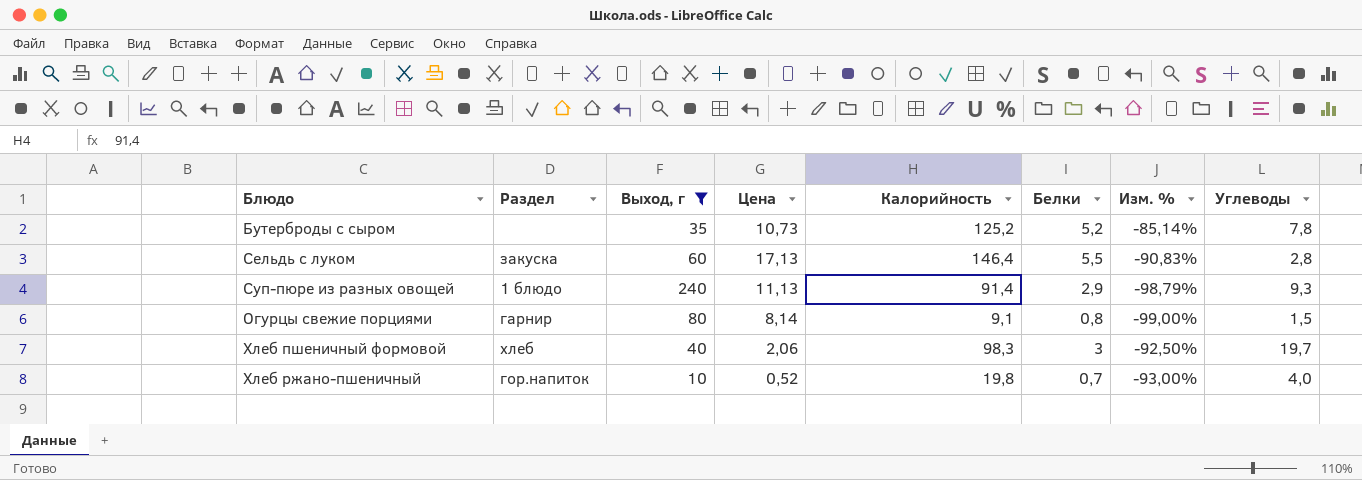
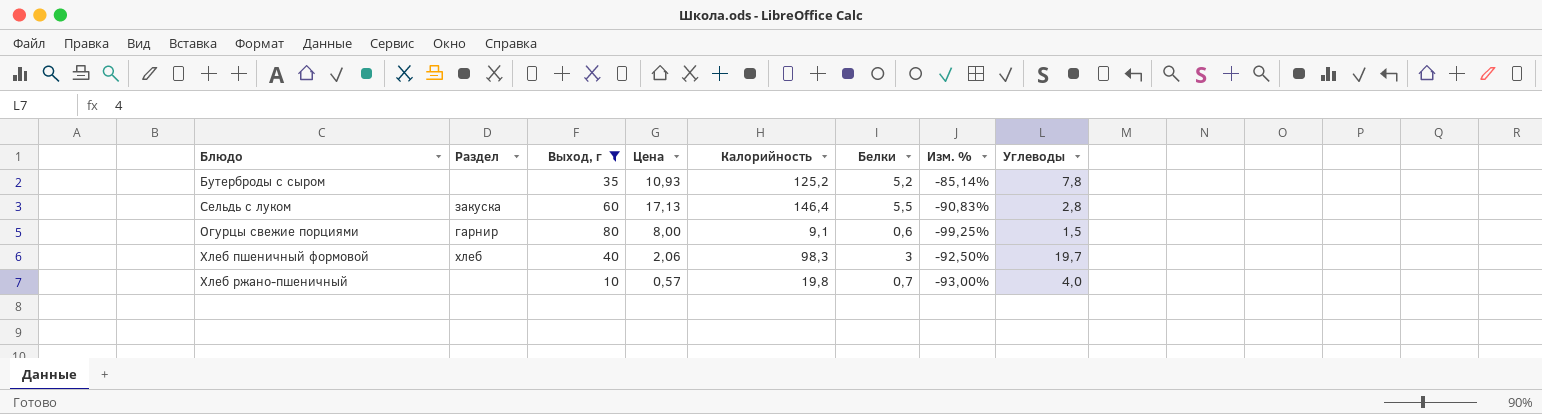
row Суп-пюре из разных овощей: 1 блюдо | 240 | 11,13 | 91,4 | 2,9 | -98,79% | 9,3 -> none
Бутерброды с сыром | Цена: 10,73 -> 10,93
Огурцы свежие порциями | Цена: 8,14 -> 8,00
Огурцы свежие порциями | Белки: 0,8 -> 0,6
Огурцы свежие порциями | Изм. %: -99,00% -> -99,25%
Хлеб ржано-пшеничный | Раздел: гор.напиток -> none
Хлеб ржано-пшеничный | Цена: 0,52 -> 0,57

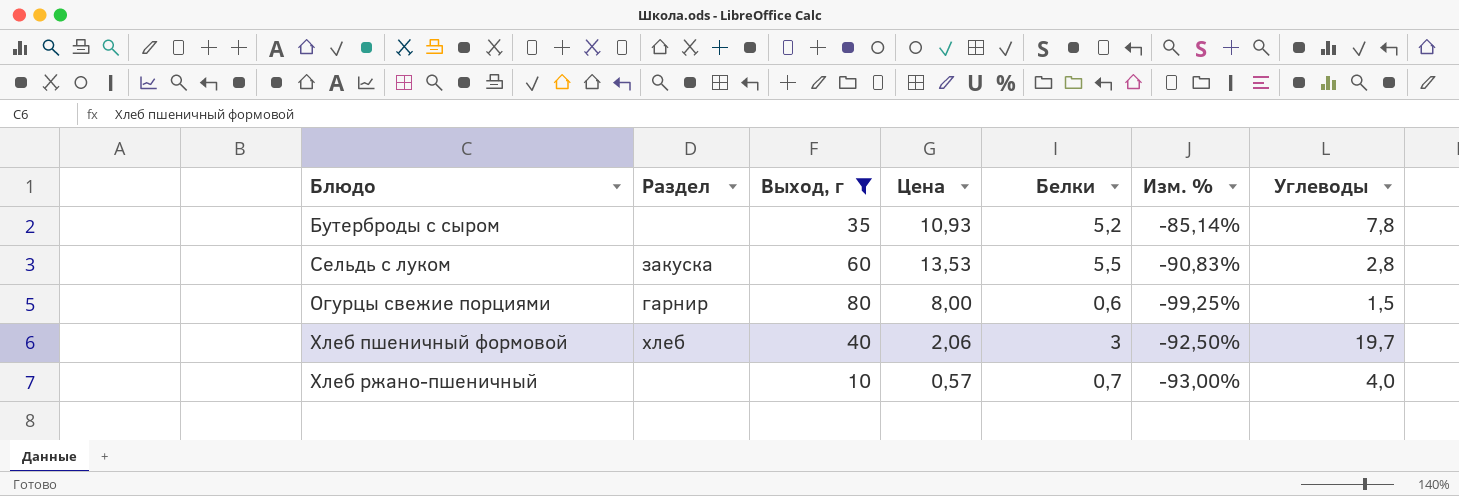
column Калорийность | position: 5 -> none
Сельдь с луком | Цена: 17,13 -> 13,53

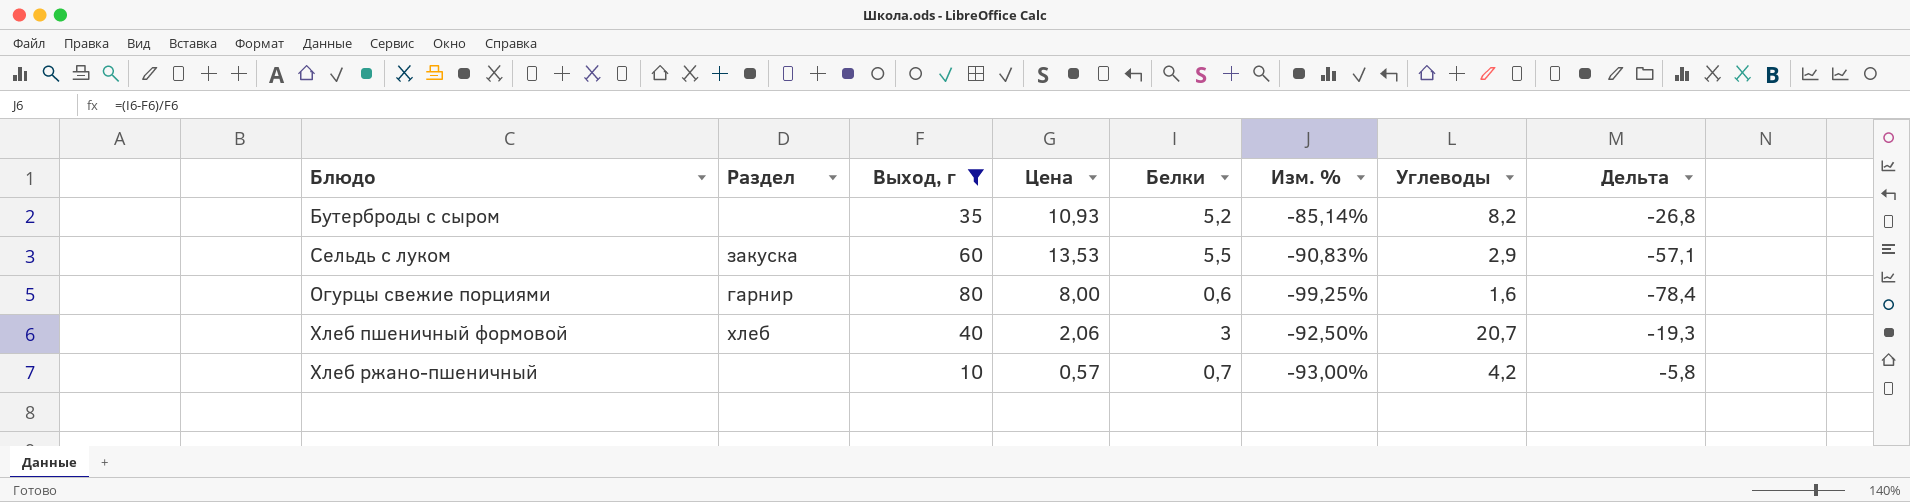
column Дельта | formula: none -> [Углеводы] - [Выход, г]
Бутерброды с сыром | Углеводы: 7,8 -> 8,2
Сельдь с луком | Углеводы: 2,8 -> 2,9
Огурцы свежие порциями | Углеводы: 1,5 -> 1,6
Хлеб пшеничный формовой | Углеводы: 19,7 -> 20,7
Хлеб ржано-пшеничный | Углеводы: 4,0 -> 4,2

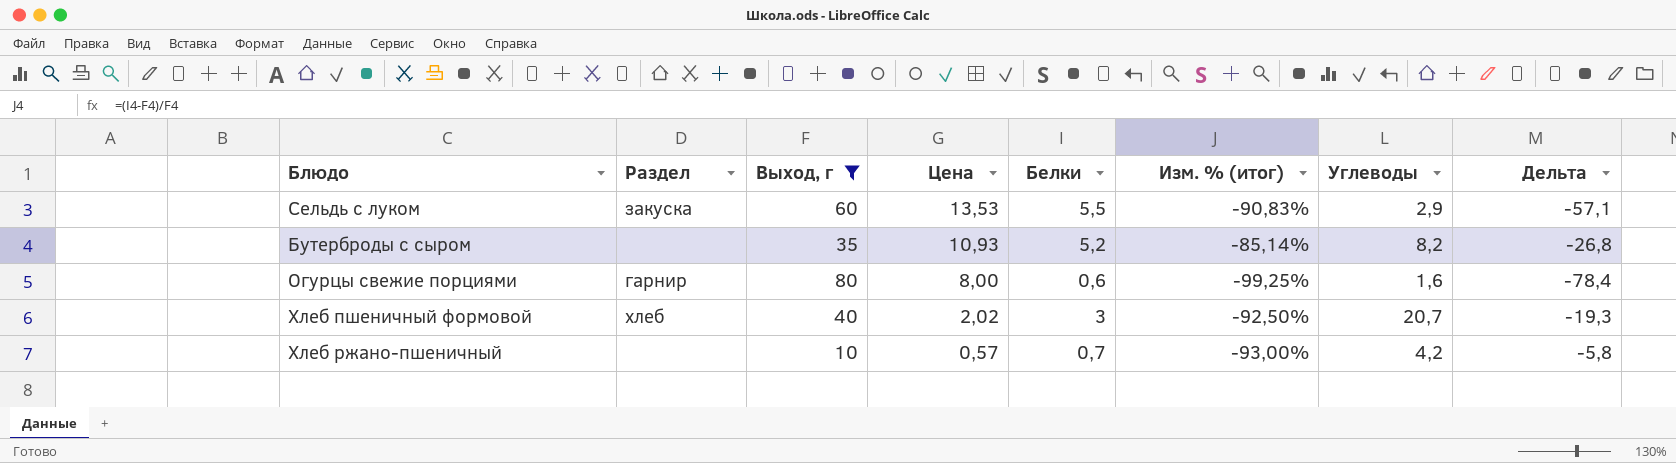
row order: none -> Цена descending
column name: Изм. % -> Изм. % (итог)
Хлеб пшеничный формовой | Цена: 2,06 -> 2,02

